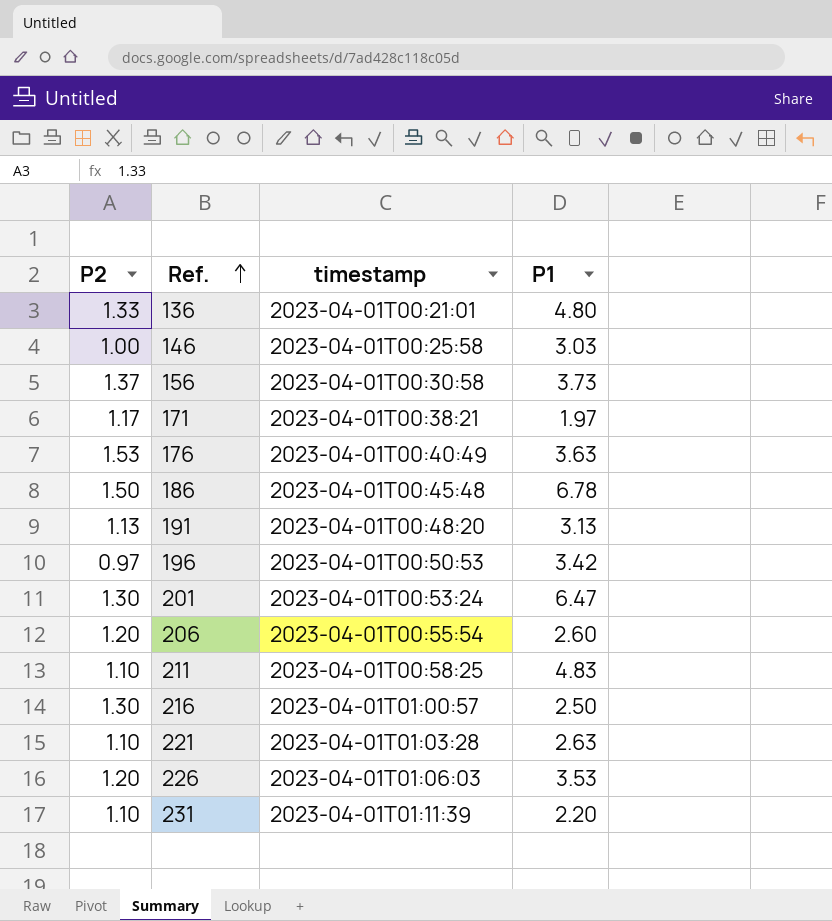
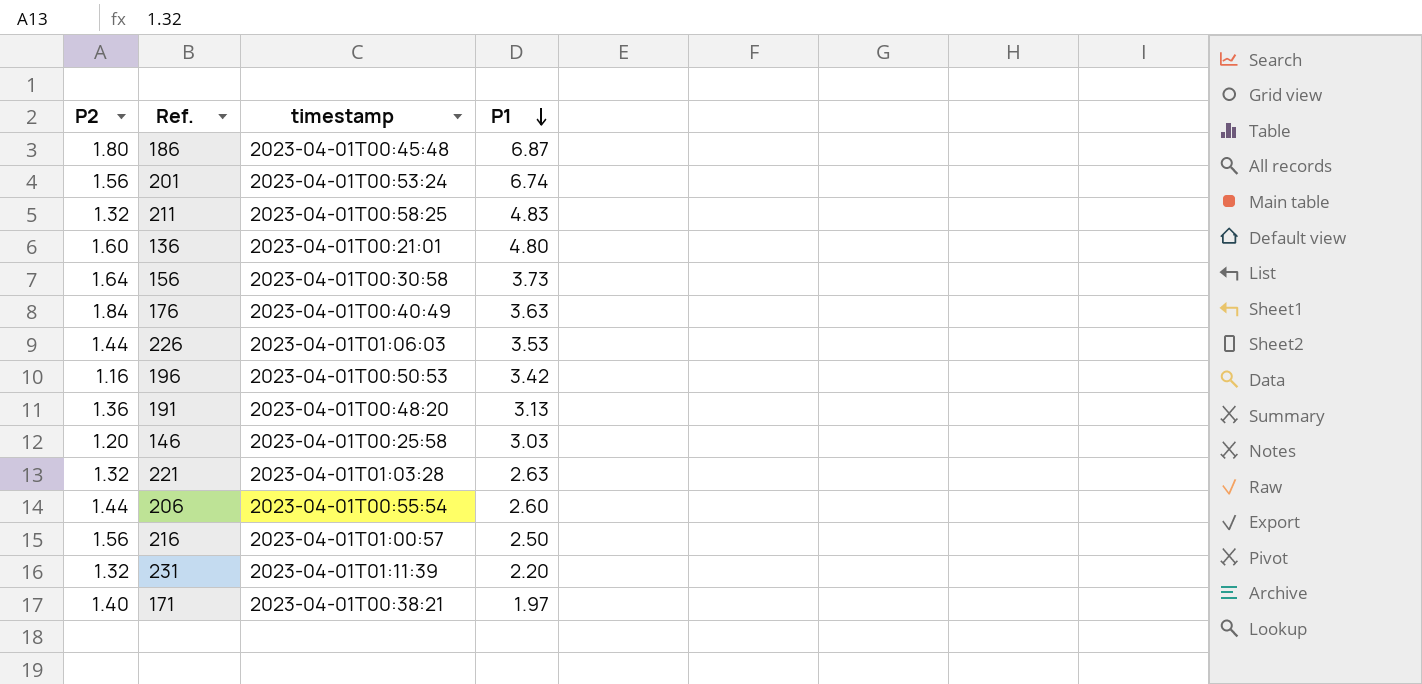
row order: Ref. ascending -> P1 descending
186 | P2: 1.50 -> 1.80
186 | P1: 6.78 -> 6.87
201 | P2: 1.30 -> 1.56
201 | P1: 6.47 -> 6.74
211 | P2: 1.10 -> 1.32
136 | P2: 1.33 -> 1.60
156 | P2: 1.37 -> 1.64
176 | P2: 1.53 -> 1.84
226 | P2: 1.20 -> 1.44
196 | P2: 0.97 -> 1.16
191 | P2: 1.13 -> 1.36
146 | P2: 1.00 -> 1.20
221 | P2: 1.10 -> 1.32
206 | P2: 1.20 -> 1.44
216 | P2: 1.30 -> 1.56
231 | P2: 1.10 -> 1.32
171 | P2: 1.17 -> 1.40

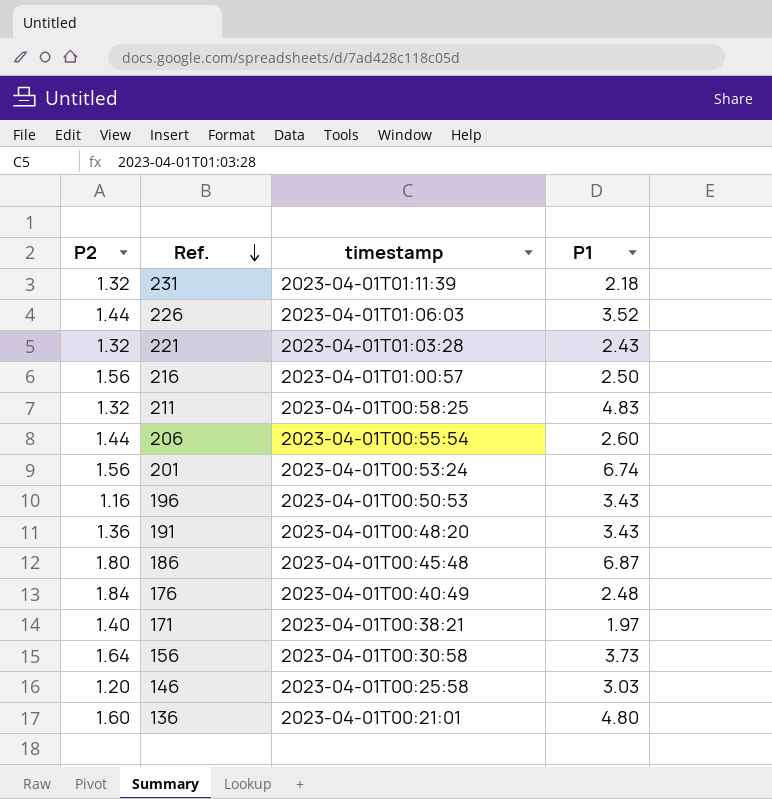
row order: P1 descending -> Ref. descending
231 | P1: 2.20 -> 2.18
226 | P1: 3.53 -> 3.52
221 | P1: 2.63 -> 2.43
196 | P1: 3.42 -> 3.43
191 | P1: 3.13 -> 3.43
176 | P1: 3.63 -> 2.48

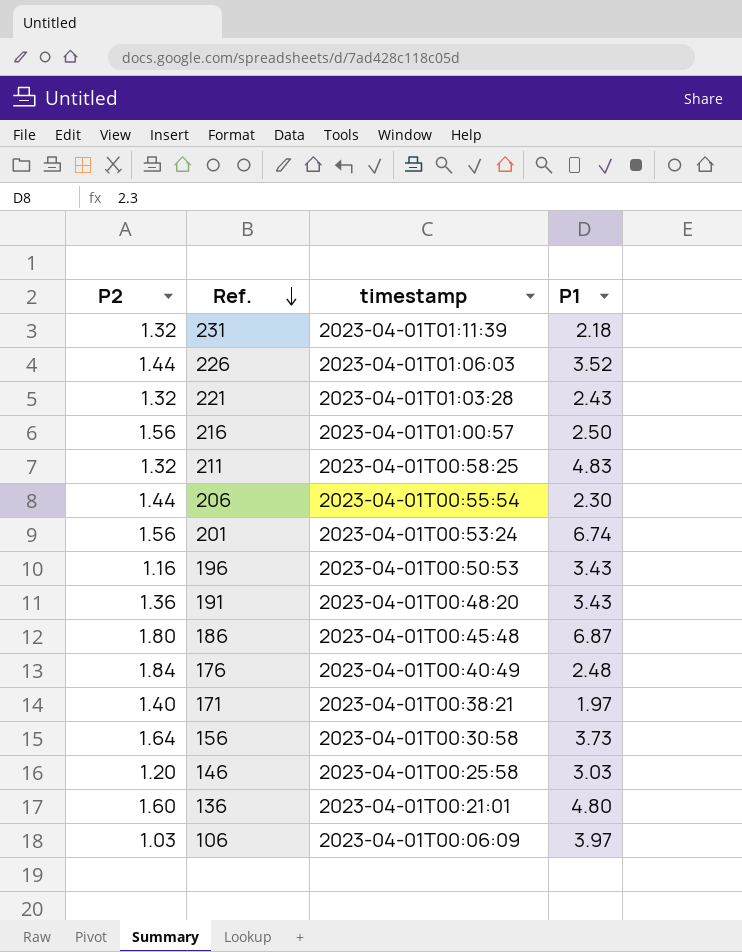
206 | P1: 2.60 -> 2.30
row 106: none -> 1.03 | 2023-04-01T00:06:09 | 3.97

